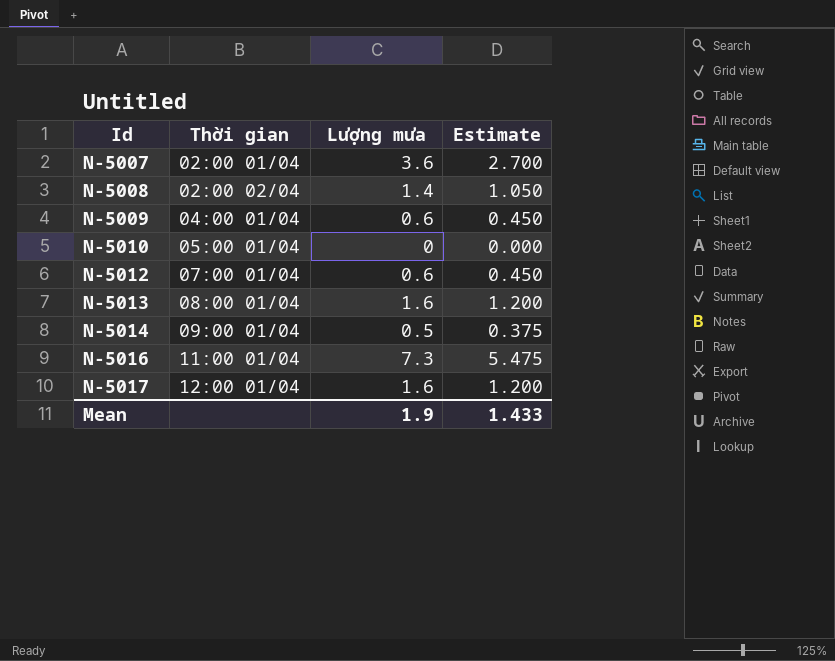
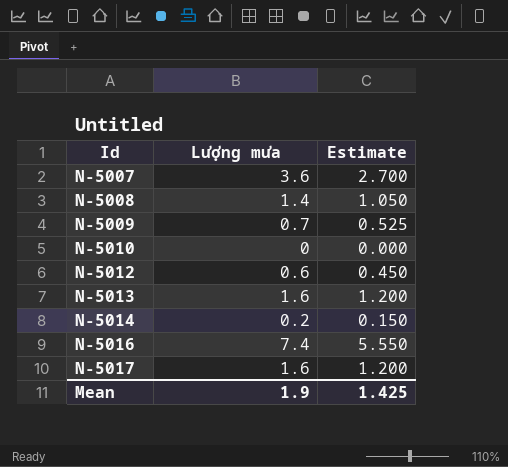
column Thời gian | position: 2 -> none
N-5009 | Lượng mưa: 0.6 -> 0.7
N-5009 | Estimate: 0.450 -> 0.525
N-5014 | Lượng mưa: 0.5 -> 0.2
N-5014 | Estimate: 0.375 -> 0.150
N-5016 | Lượng mưa: 7.3 -> 7.4
N-5016 | Estimate: 5.475 -> 5.550
Mean | Estimate: 1.433 -> 1.425

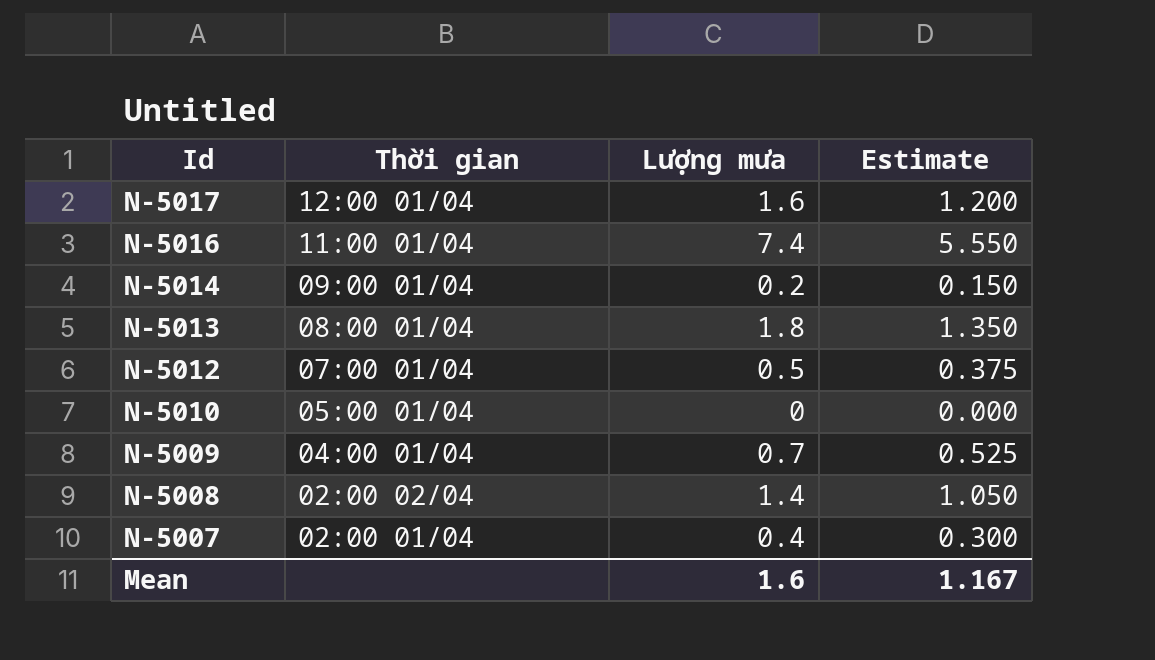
row order: Id ascending -> Id descending
column Thời gian | position: none -> 2
N-5013 | Lượng mưa: 1.6 -> 1.8
N-5013 | Estimate: 1.200 -> 1.350
N-5012 | Lượng mưa: 0.6 -> 0.5
N-5012 | Estimate: 0.450 -> 0.375
N-5007 | Lượng mưa: 3.6 -> 0.4
N-5007 | Estimate: 2.700 -> 0.300
Mean | Lượng mưa: 1.9 -> 1.6
Mean | Estimate: 1.425 -> 1.167

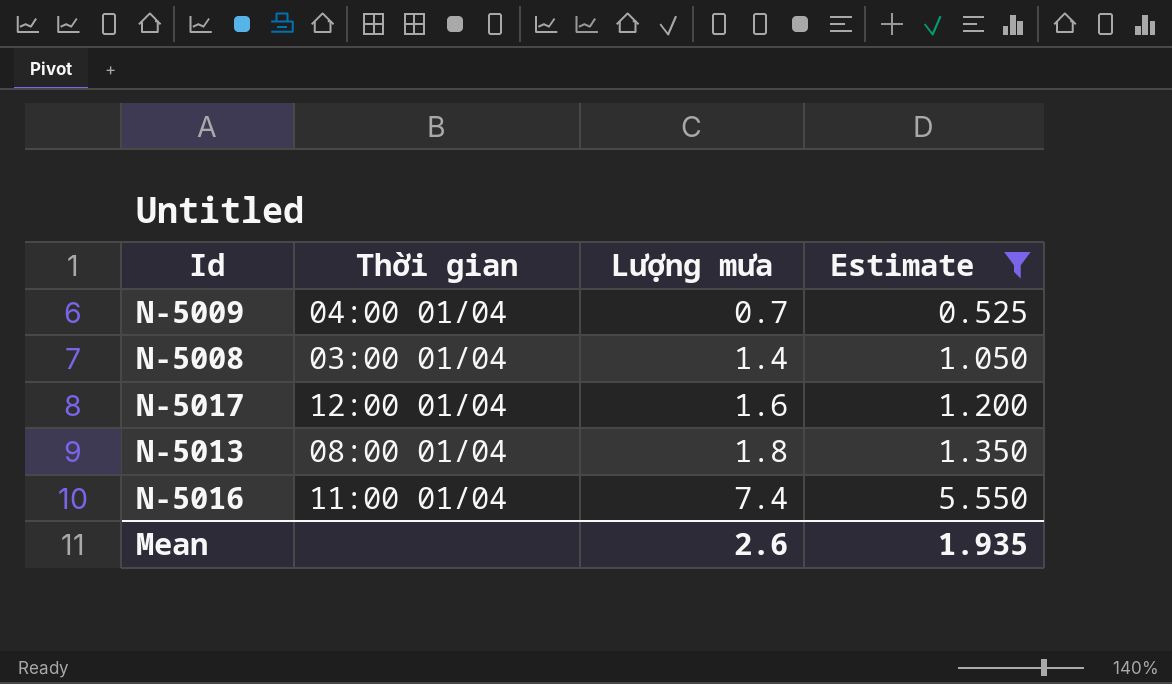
filter: none -> Estimate >= 0.525
row order: Id descending -> Lượng mưa ascending
N-5008 | Thời gian: 02:00 02/04 -> 03:00 01/04
Mean | Lượng mưa: 1.6 -> 2.6
Mean | Estimate: 1.167 -> 1.935

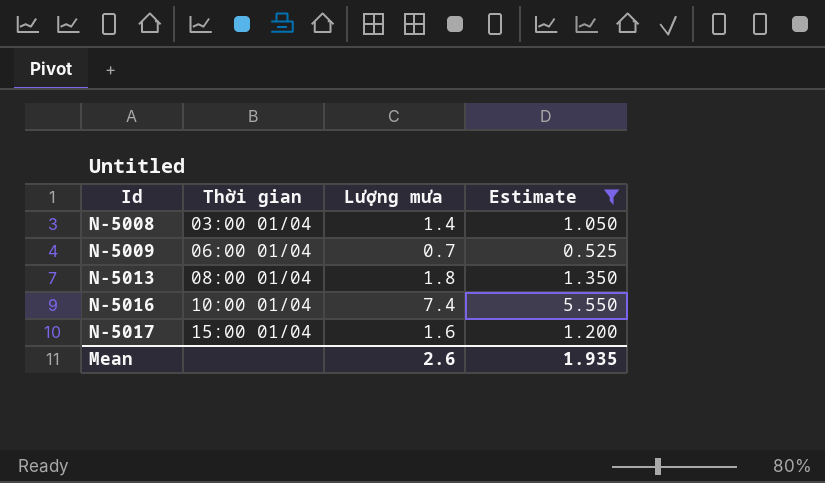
row order: Lượng mưa ascending -> Id ascending
N-5009 | Thời gian: 04:00 01/04 -> 06:00 01/04
N-5016 | Thời gian: 11:00 01/04 -> 10:00 01/04
N-5017 | Thời gian: 12:00 01/04 -> 15:00 01/04

